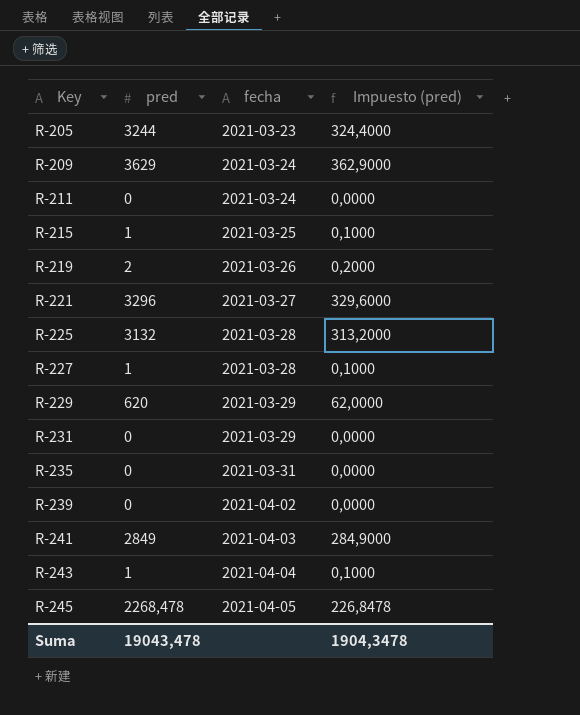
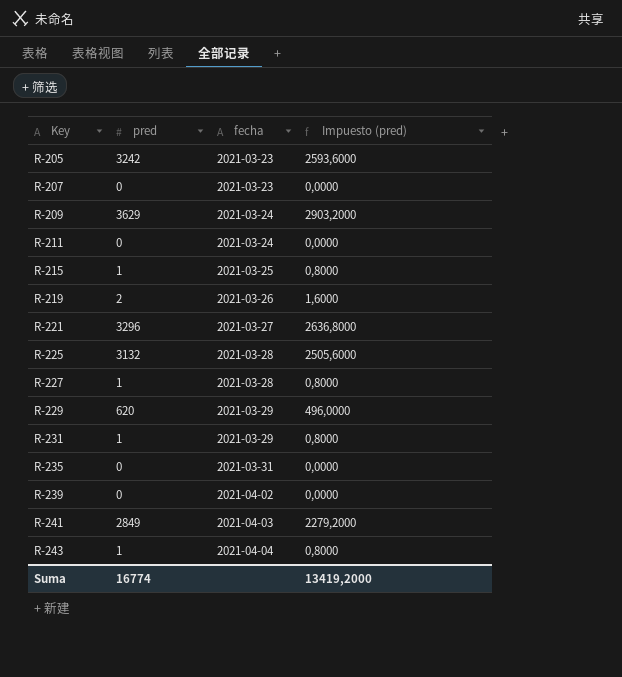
column Impuesto (pred) | formula: [pred] * 0,1 -> [pred] * 0,8
row R-245: 2268,478 | 2021-04-05 | 226,8478 -> none
R-205 | pred: 3244 -> 3242
row R-207: none -> 0 | 2021-03-23 | 0,0000
R-231 | pred: 0 -> 1
Suma | pred: 19043,478 -> 16774
Suma | Impuesto (pred): 1904,3478 -> 13419,2000

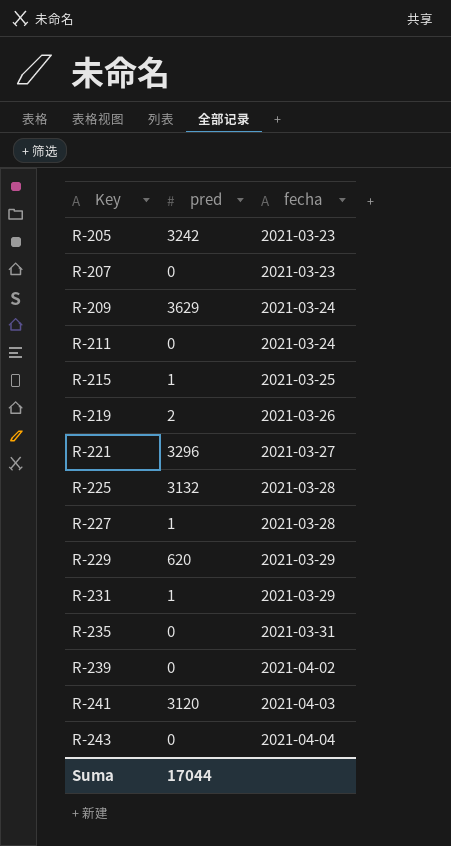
column Impuesto (pred) | formula: [pred] * 0,8 -> none
R-241 | pred: 2849 -> 3120
R-243 | pred: 1 -> 0
Suma | pred: 16774 -> 17044

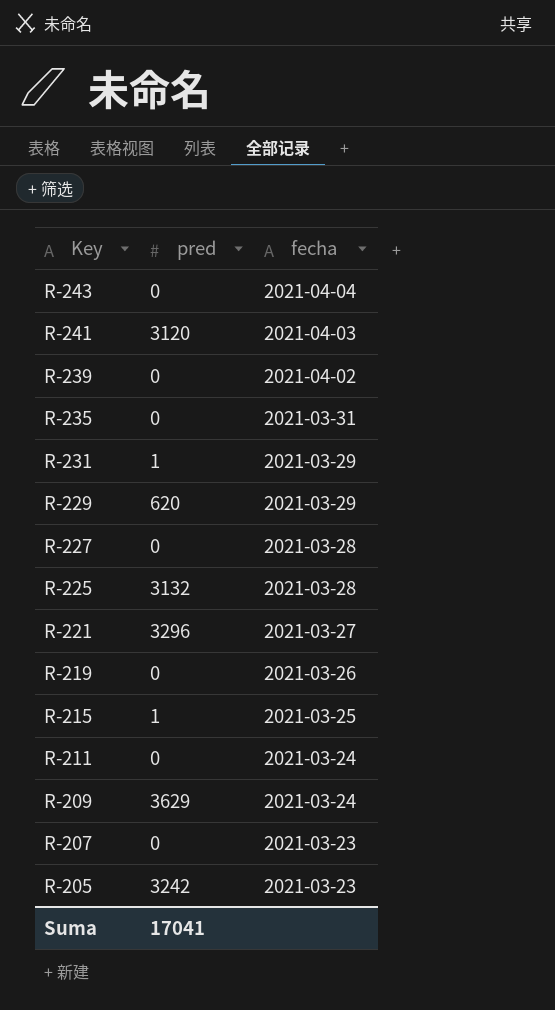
row order: Key ascending -> Key descending
R-227 | pred: 1 -> 0
R-219 | pred: 2 -> 0
Suma | pred: 17044 -> 17041

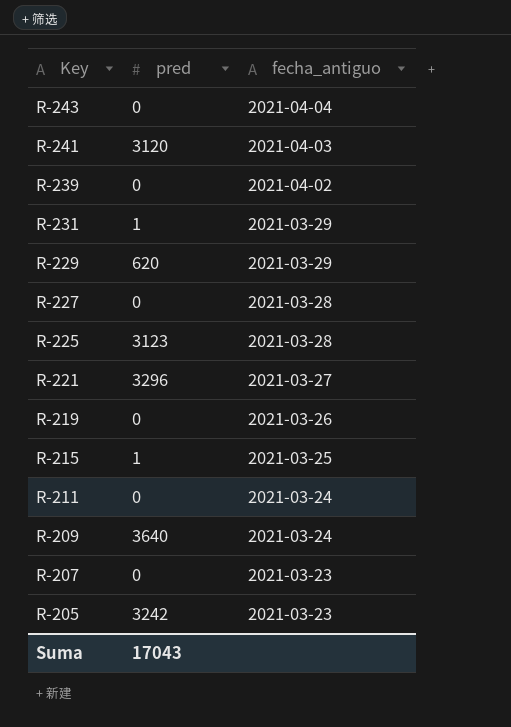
column name: fecha -> fecha_antiguo
row R-235: 0 | 2021-03-31 -> none
R-225 | pred: 3132 -> 3123
R-209 | pred: 3629 -> 3640
Suma | pred: 17041 -> 17043

